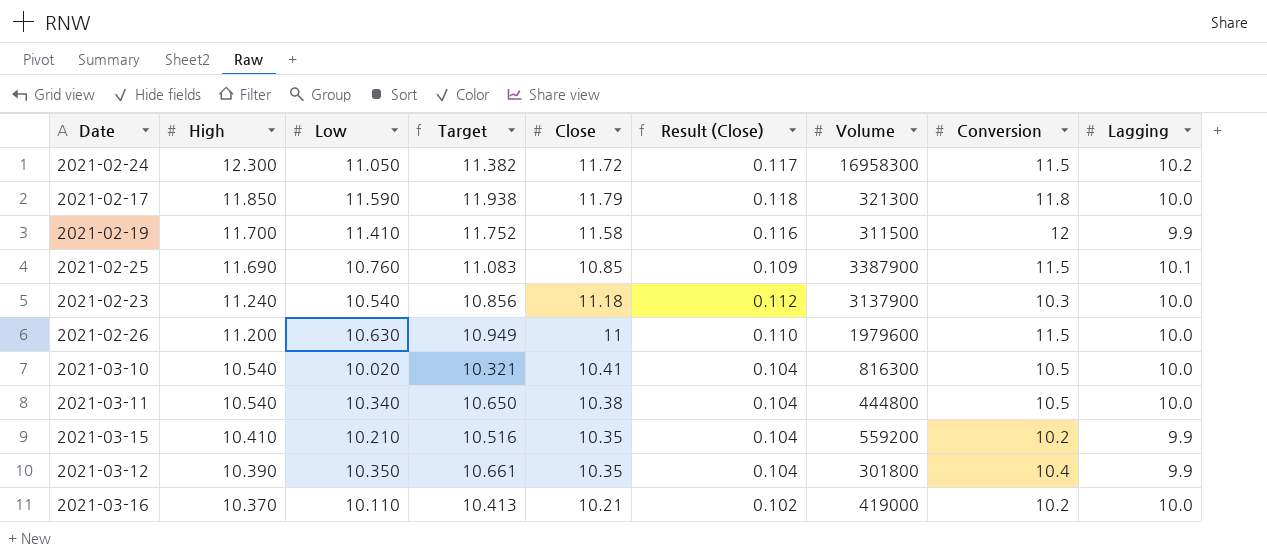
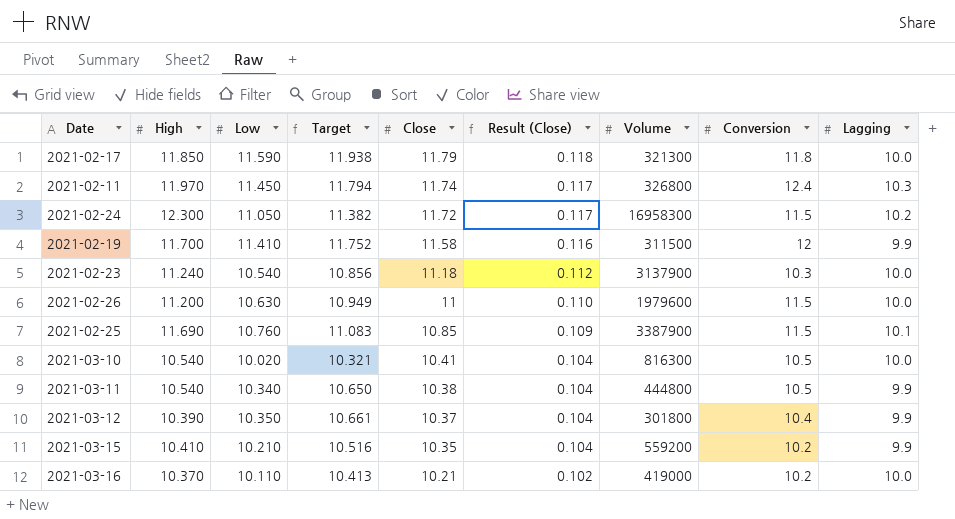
row order: High descending -> Close descending
row 2021-02-11: none -> 11.970 | 11.450 | 11.794 | 11.74 | 0.117 | 326800 | 12.4 | 10.3
2021-03-11 | Lagging: 10.0 -> 9.9
2021-03-12 | Close: 10.35 -> 10.37

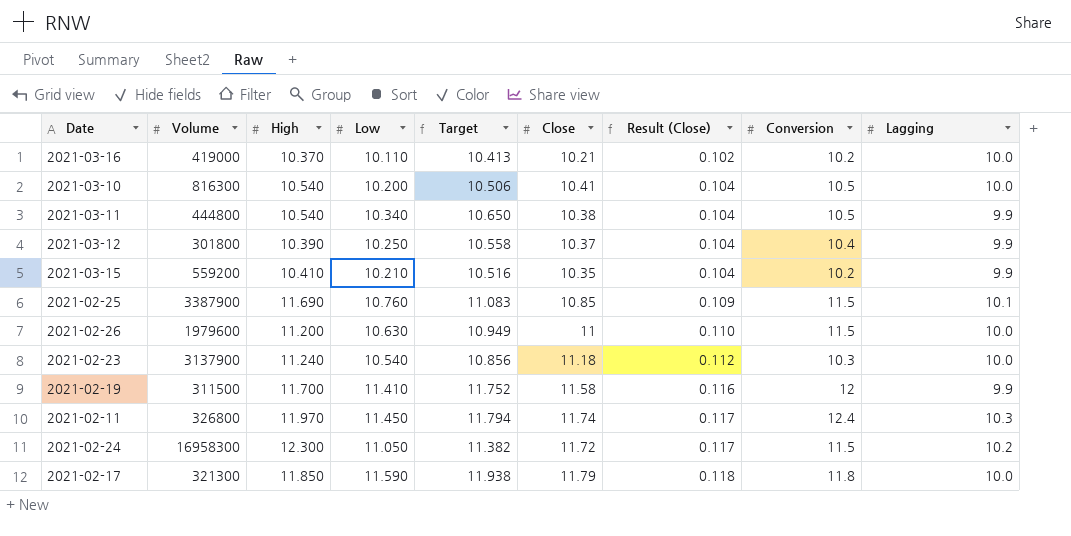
row order: Close descending -> Result (Close) ascending
column Volume | position: 7 -> 2
2021-03-10 | Low: 10.020 -> 10.200
2021-03-10 | Target: 10.321 -> 10.506
2021-03-12 | Low: 10.350 -> 10.250
2021-03-12 | Target: 10.661 -> 10.558

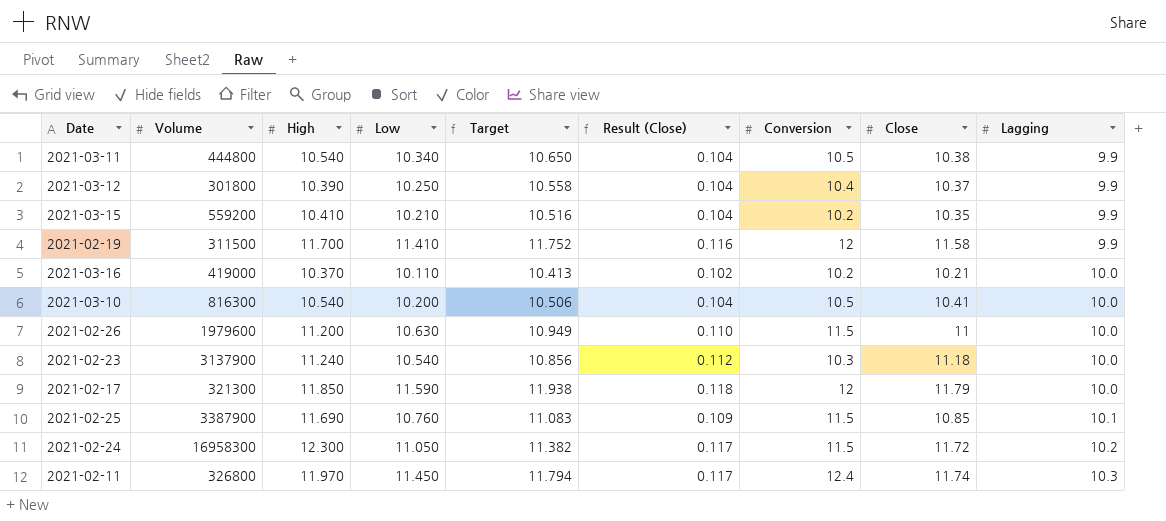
row order: Result (Close) ascending -> Lagging ascending
column Close | position: 6 -> 8
2021-02-17 | Conversion: 11.8 -> 12

